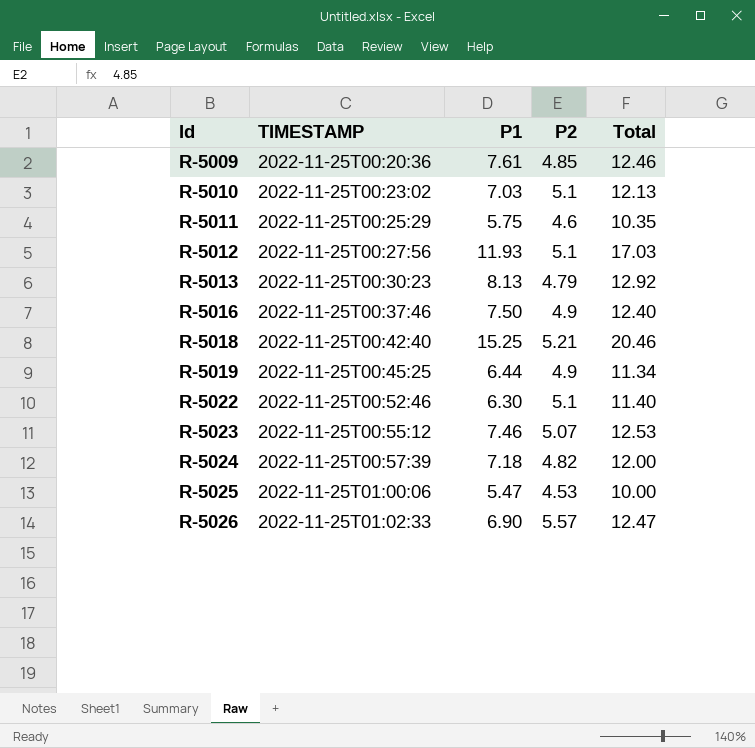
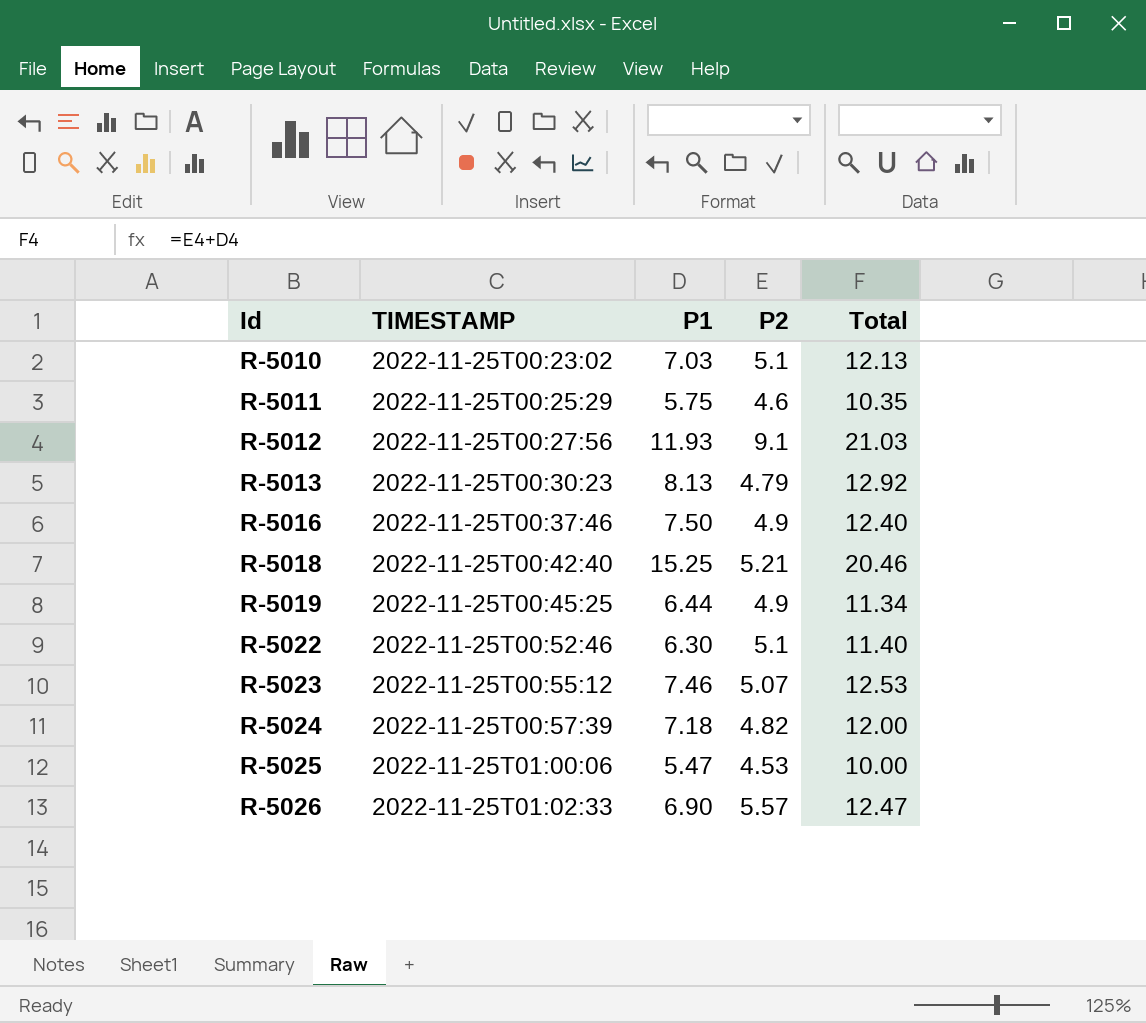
row R-5009: 2022-11-25T00:20:36 | 7.61 | 4.85 | 12.46 -> none
R-5012 | P2: 5.1 -> 9.1
R-5012 | Total: 17.03 -> 21.03

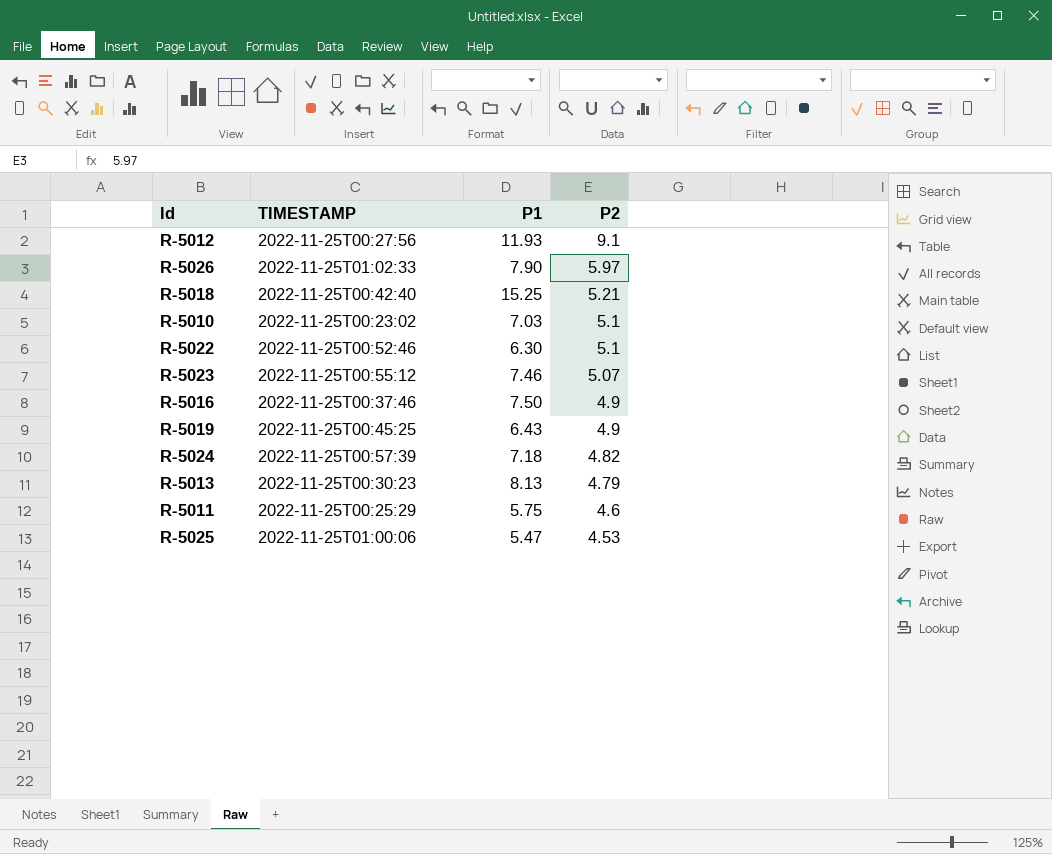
row order: Id ascending -> P2 descending
column Total | formula: [P1] + [P2] -> none
R-5026 | P1: 6.90 -> 7.90
R-5026 | P2: 5.57 -> 5.97
R-5019 | P1: 6.44 -> 6.43

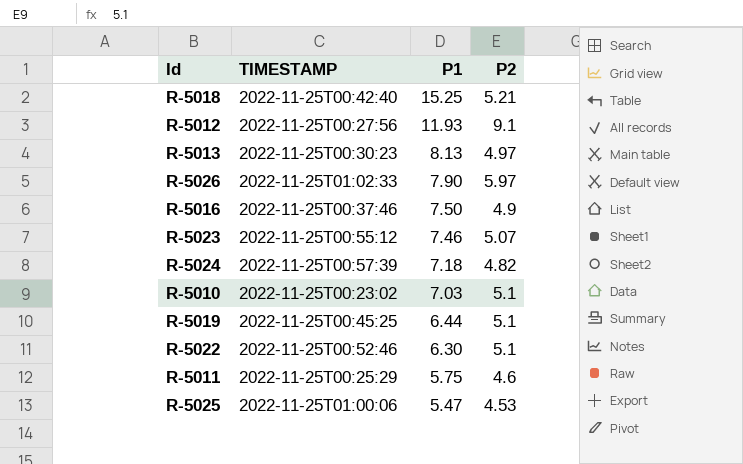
row order: P2 descending -> P1 descending
R-5013 | P2: 4.79 -> 4.97
R-5019 | P1: 6.43 -> 6.44
R-5019 | P2: 4.9 -> 5.1

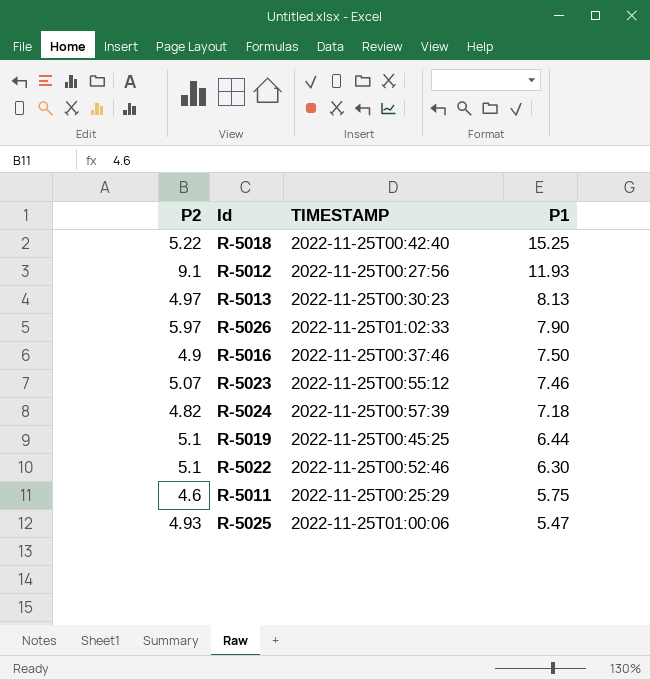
column P2 | position: 4 -> 1
row R-5010: 2022-11-25T00:23:02 | 7.03 | 5.1 -> none
R-5018 | P2: 5.21 -> 5.22
R-5025 | P2: 4.53 -> 4.93

